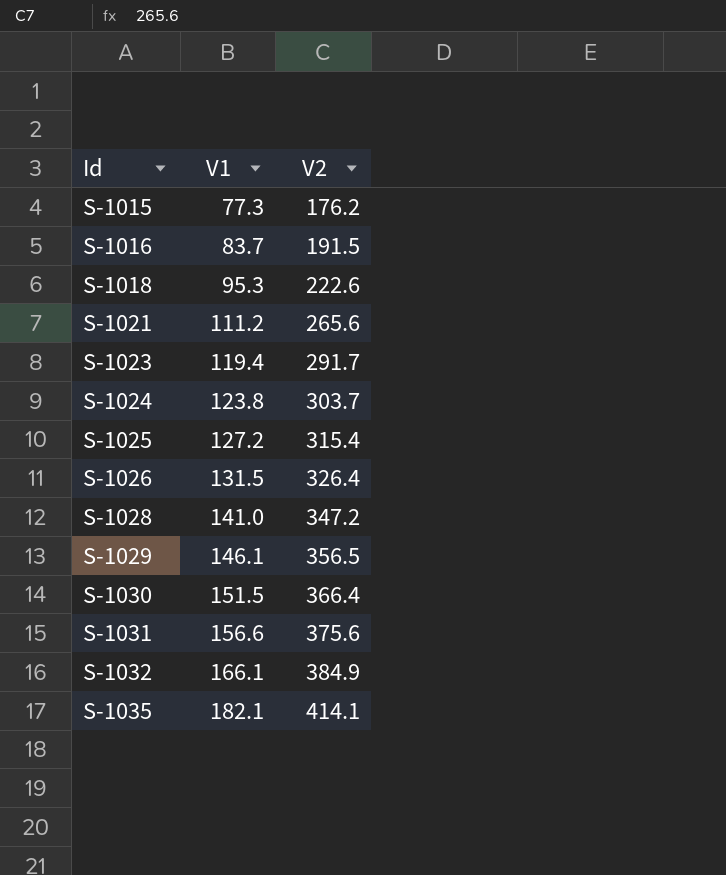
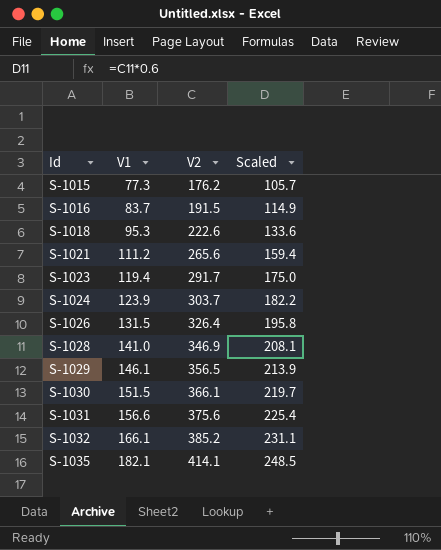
column Scaled | formula: none -> [V2] * 0.6
row S-1025: 127.2 | 315.4 -> none
S-1024 | V1: 123.8 -> 123.9
S-1028 | V2: 347.2 -> 346.9
S-1030 | V2: 366.4 -> 366.1
S-1032 | V2: 384.9 -> 385.2

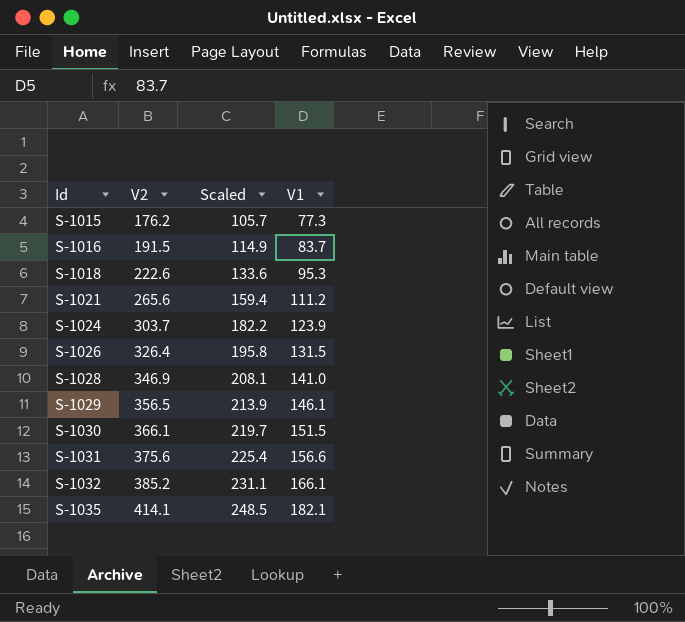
column V1 | position: 2 -> 4
row S-1023: 119.4 | 291.7 | 175.0 -> none

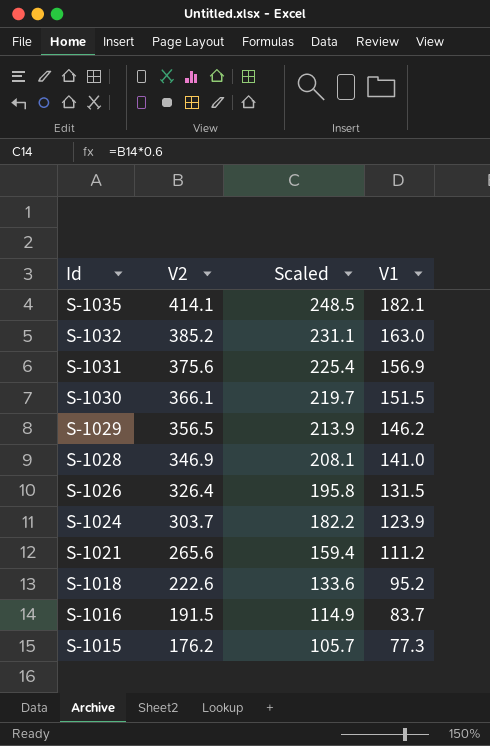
row order: Id ascending -> Id descending
S-1032 | V1: 166.1 -> 163.0
S-1031 | V1: 156.6 -> 156.9
S-1029 | V1: 146.1 -> 146.2
S-1018 | V1: 95.3 -> 95.2

